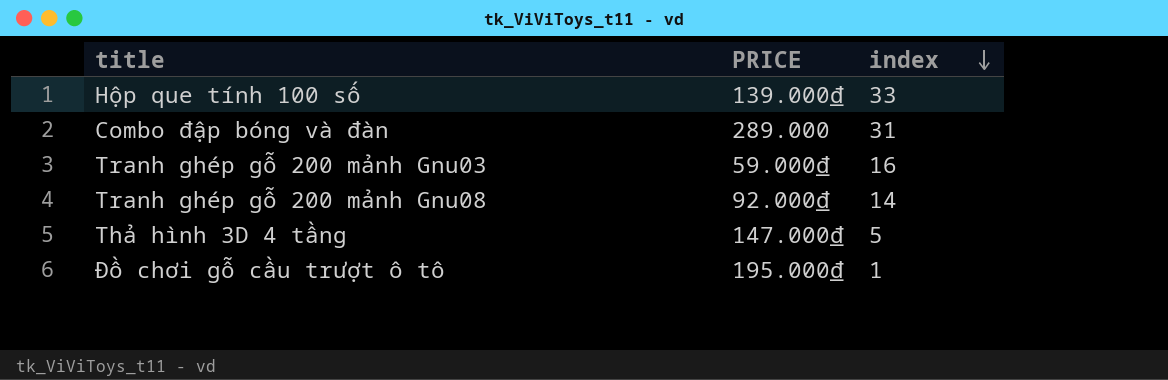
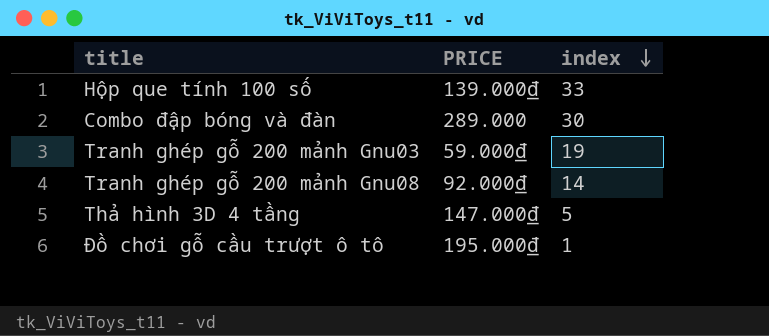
Combo đập bóng và đàn | index: 31 -> 30
Tranh ghép gỗ 200 mảnh Gnu03 | index: 16 -> 19

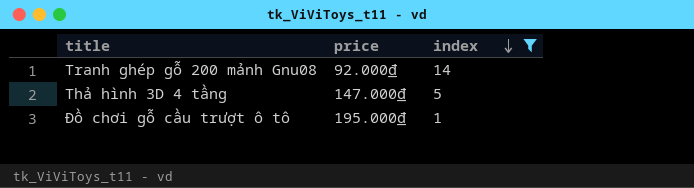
filter: none -> index <= 14
column name: PRICE -> price

